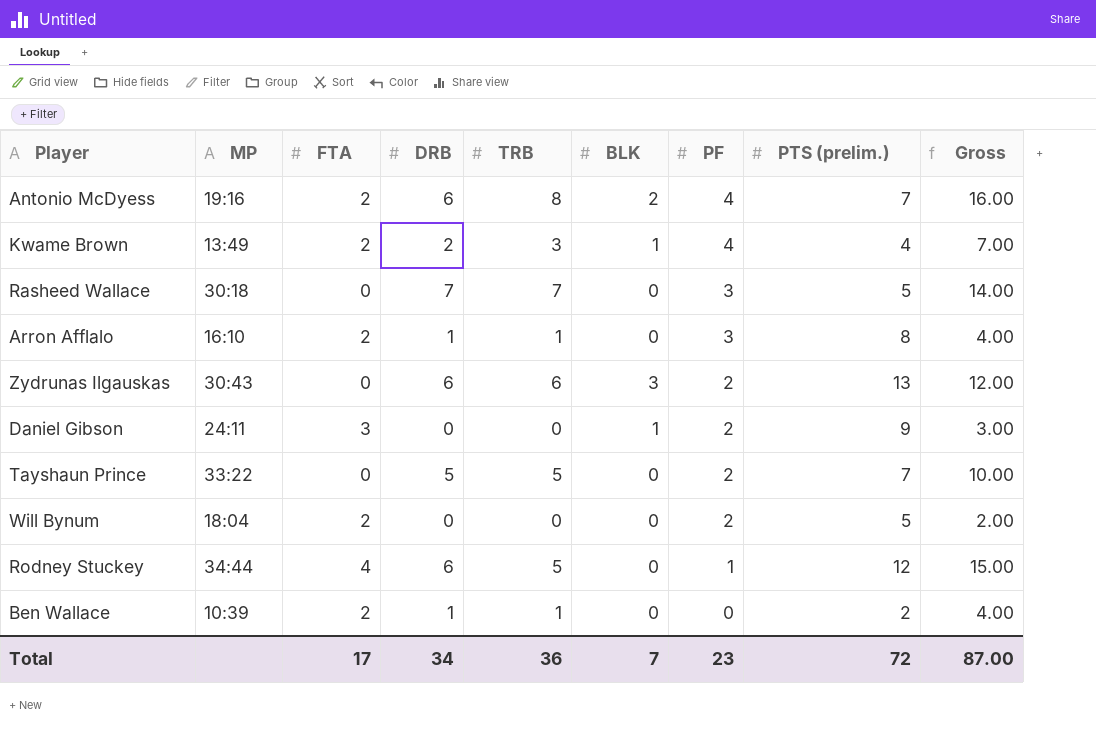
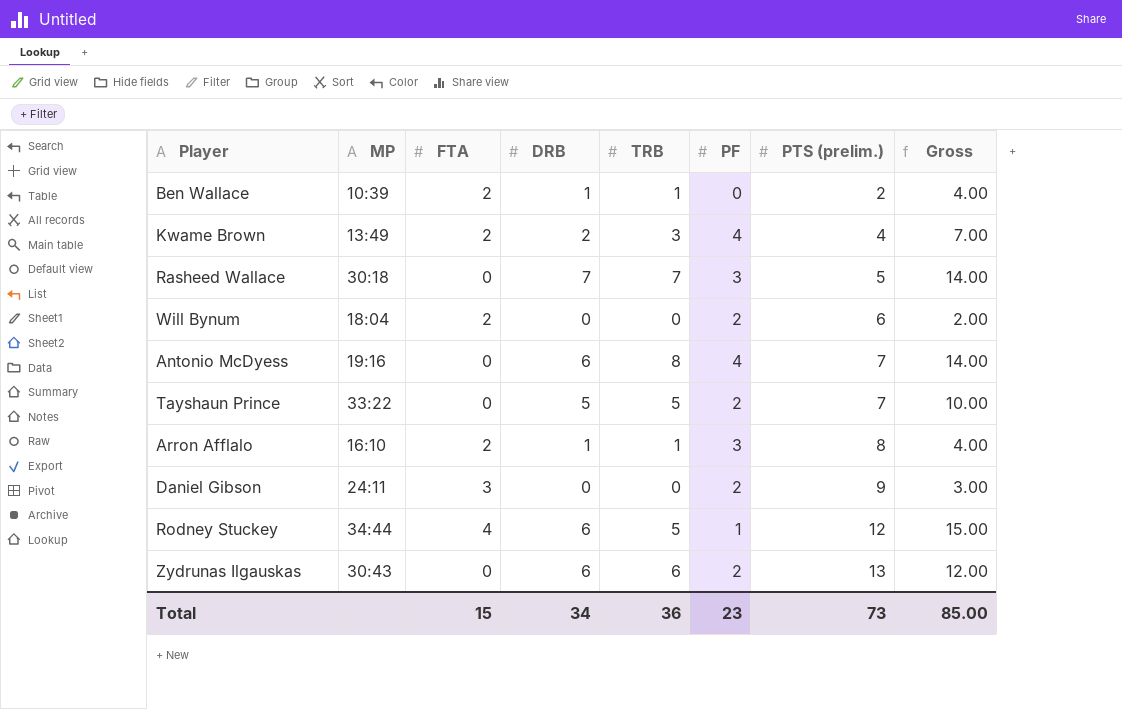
row order: PF descending -> PTS (prelim.) ascending
column BLK | position: 6 -> none
Will Bynum | PTS (prelim.): 5 -> 6
Antonio McDyess | FTA: 2 -> 0
Antonio McDyess | Gross: 16.00 -> 14.00
Total | FTA: 17 -> 15
Total | PTS (prelim.): 72 -> 73
Total | Gross: 87.00 -> 85.00

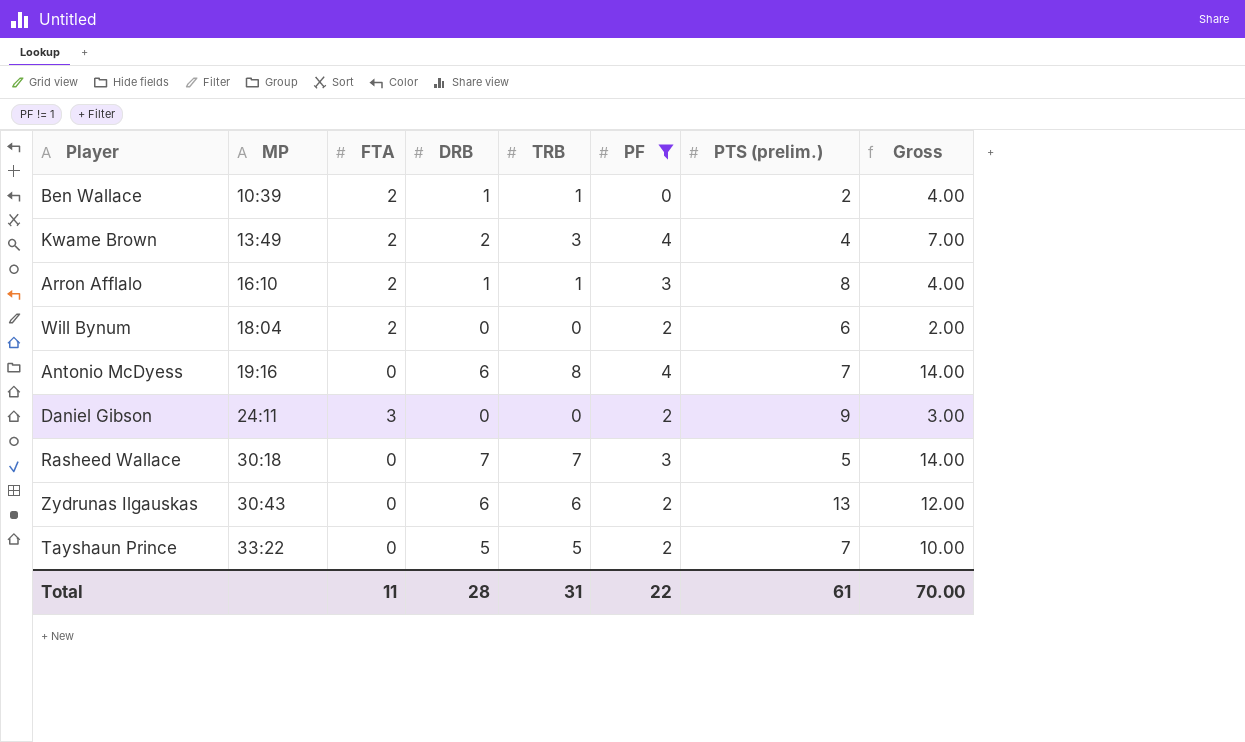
filter: none -> PF != 1
row order: PTS (prelim.) ascending -> MP ascending
Total | FTA: 15 -> 11
Total | DRB: 34 -> 28
Total | TRB: 36 -> 31
Total | PF: 23 -> 22
Total | PTS (prelim.): 73 -> 61
Total | Gross: 85.00 -> 70.00

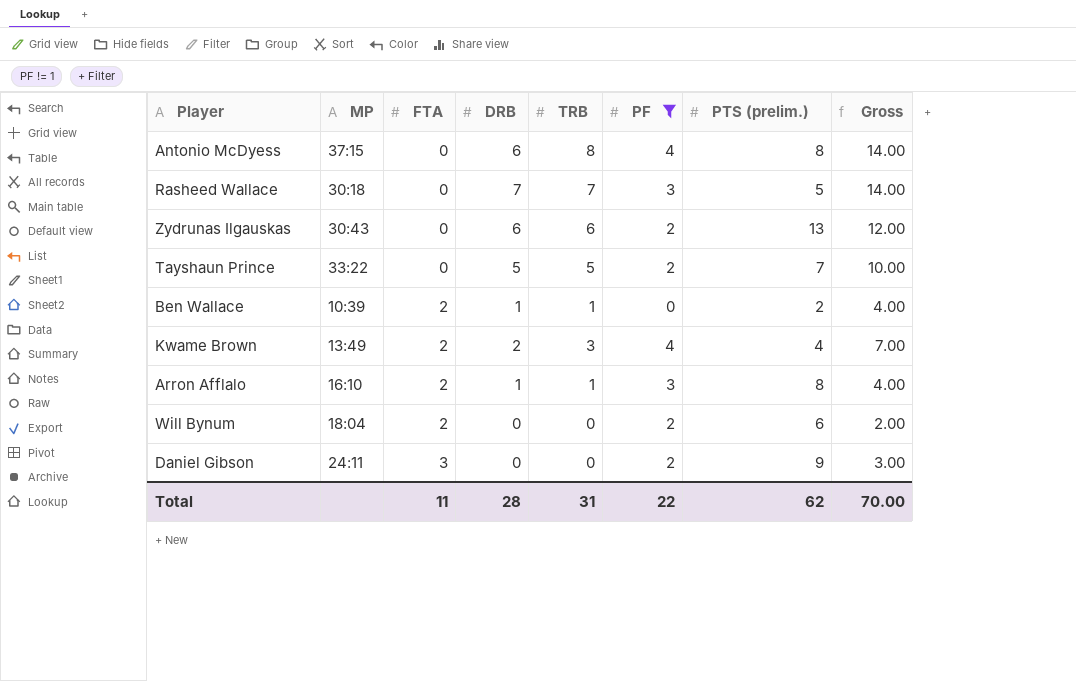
row order: MP ascending -> FTA ascending
Antonio McDyess | MP: 19:16 -> 37:15
Antonio McDyess | PTS (prelim.): 7 -> 8
Total | PTS (prelim.): 61 -> 62

